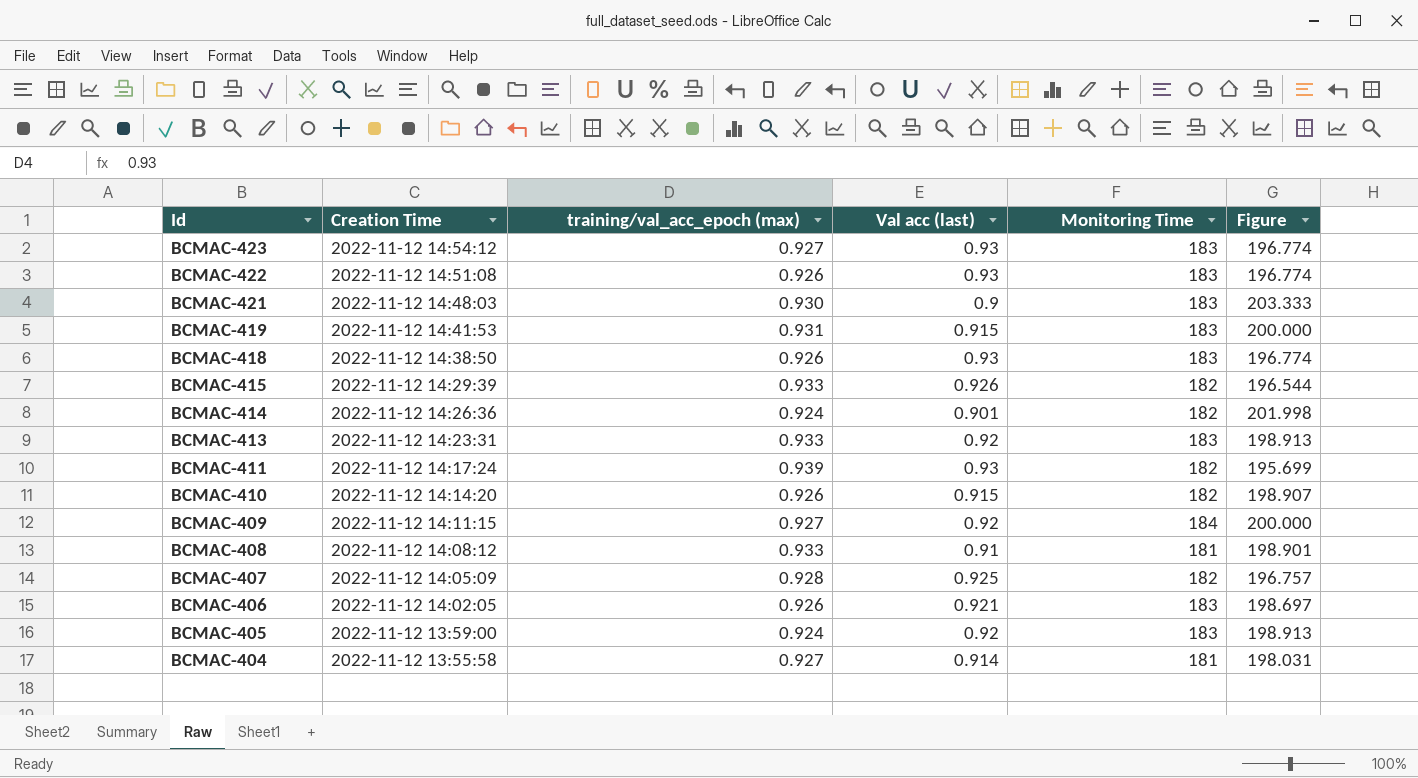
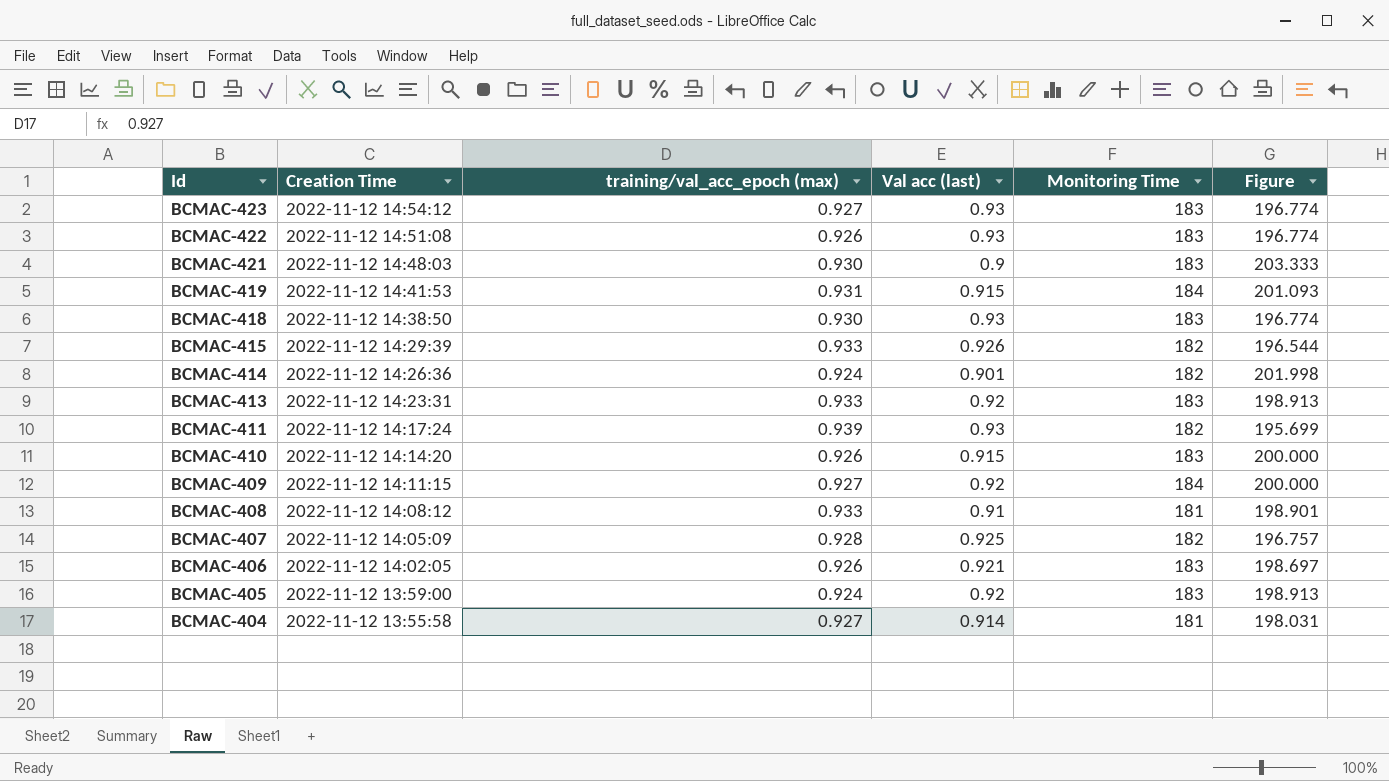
BCMAC-419 | Monitoring Time: 183 -> 184
BCMAC-419 | Figure: 200.000 -> 201.093
BCMAC-418 | training/val_acc_epoch (max): 0.926 -> 0.930
BCMAC-410 | Monitoring Time: 182 -> 183
BCMAC-410 | Figure: 198.907 -> 200.000

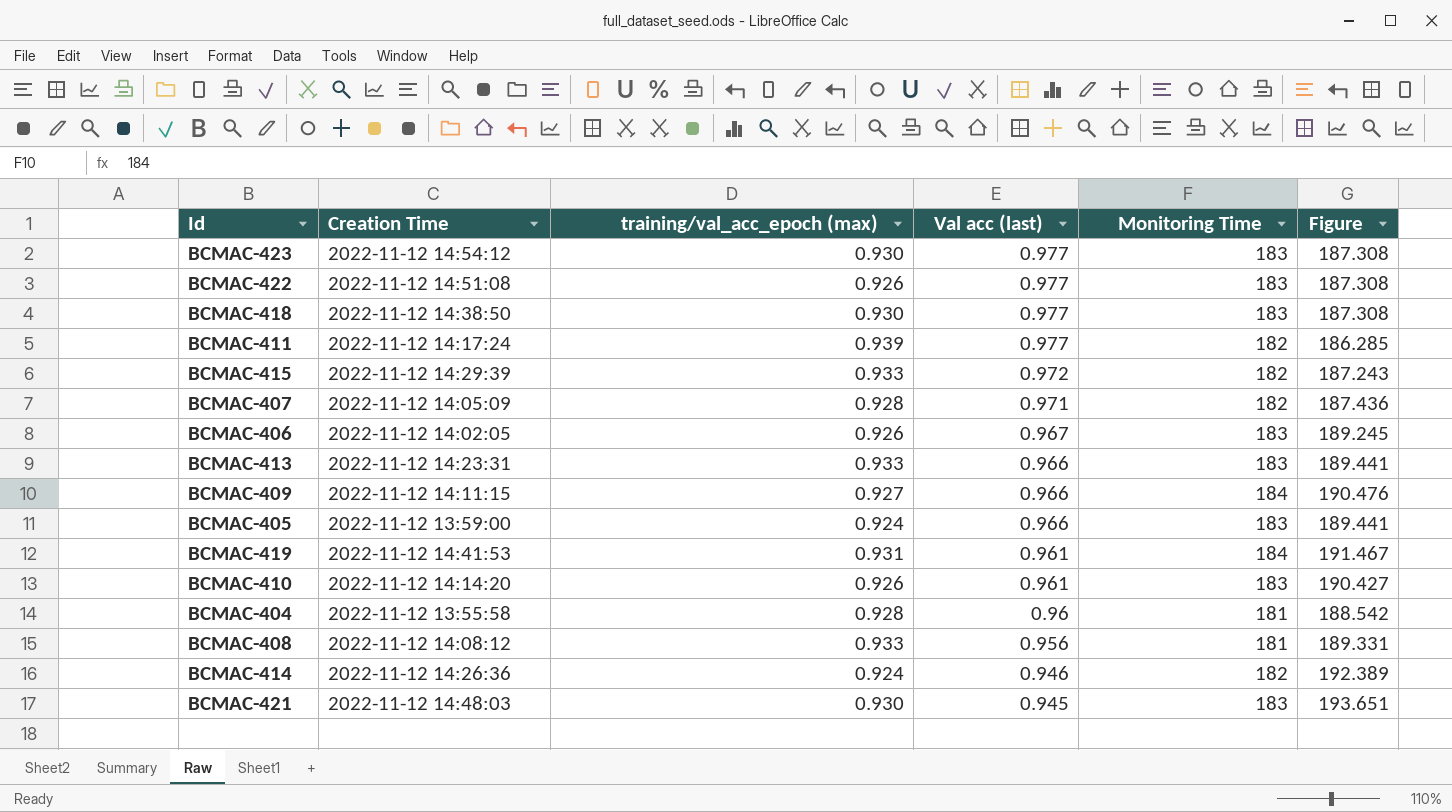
row order: Id descending -> Val acc (last) descending
BCMAC-423 | training/val_acc_epoch (max): 0.927 -> 0.930
BCMAC-423 | Val acc (last): 0.93 -> 0.977
BCMAC-423 | Figure: 196.774 -> 187.308
BCMAC-422 | Val acc (last): 0.93 -> 0.977
BCMAC-422 | Figure: 196.774 -> 187.308
BCMAC-418 | Val acc (last): 0.93 -> 0.977
BCMAC-418 | Figure: 196.774 -> 187.308
BCMAC-411 | Val acc (last): 0.93 -> 0.977
BCMAC-411 | Figure: 195.699 -> 186.285
BCMAC-415 | Val acc (last): 0.926 -> 0.972
BCMAC-415 | Figure: 196.544 -> 187.243
BCMAC-407 | Val acc (last): 0.925 -> 0.971
BCMAC-407 | Figure: 196.757 -> 187.436
BCMAC-406 | Val acc (last): 0.921 -> 0.967
BCMAC-406 | Figure: 198.697 -> 189.245
BCMAC-413 | Val acc (last): 0.92 -> 0.966
BCMAC-413 | Figure: 198.913 -> 189.441
BCMAC-409 | Val acc (last): 0.92 -> 0.966
BCMAC-409 | Figure: 200.000 -> 190.476
BCMAC-405 | Val acc (last): 0.92 -> 0.966
BCMAC-405 | Figure: 198.913 -> 189.441
BCMAC-419 | Val acc (last): 0.915 -> 0.961
BCMAC-419 | Figure: 201.093 -> 191.467
BCMAC-410 | Val acc (last): 0.915 -> 0.961
BCMAC-410 | Figure: 200.000 -> 190.427
BCMAC-404 | training/val_acc_epoch (max): 0.927 -> 0.928
BCMAC-404 | Val acc (last): 0.914 -> 0.96
BCMAC-404 | Figure: 198.031 -> 188.542
BCMAC-408 | Val acc (last): 0.91 -> 0.956
BCMAC-408 | Figure: 198.901 -> 189.331
BCMAC-414 | Val acc (last): 0.901 -> 0.946
BCMAC-414 | Figure: 201.998 -> 192.389
BCMAC-421 | Val acc (last): 0.9 -> 0.945
BCMAC-421 | Figure: 203.333 -> 193.651

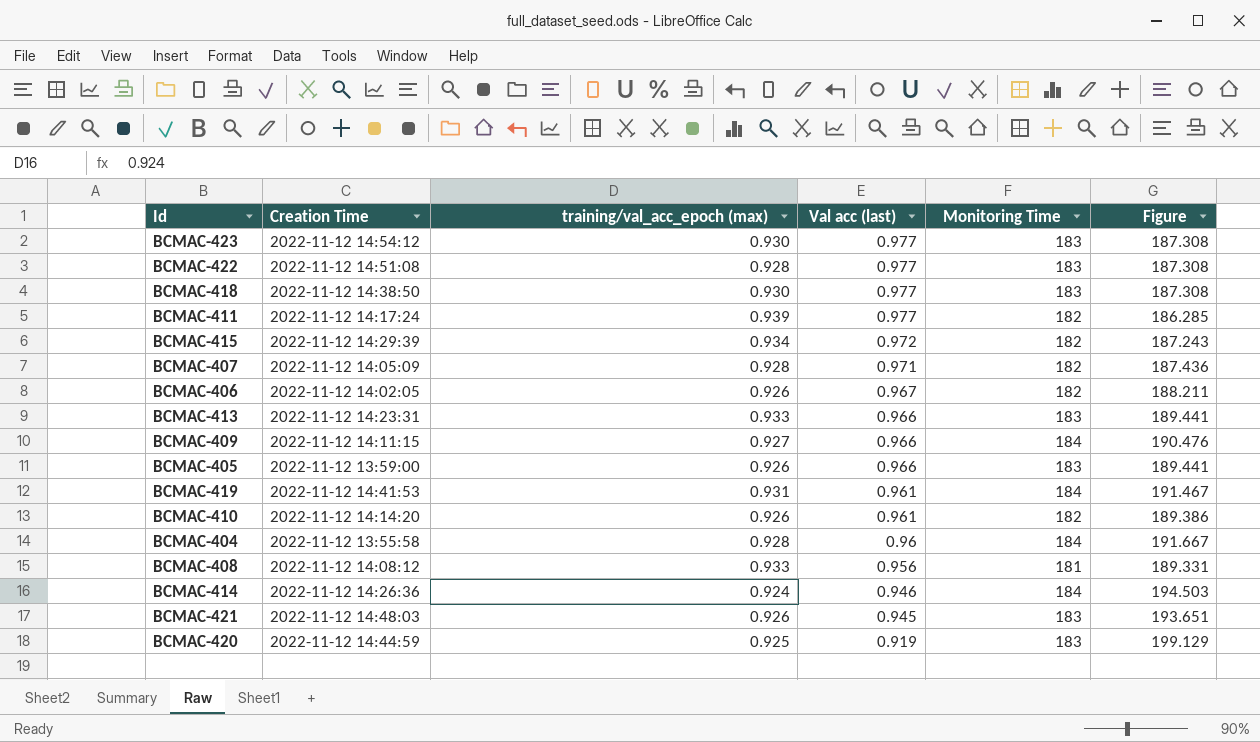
BCMAC-422 | training/val_acc_epoch (max): 0.926 -> 0.928
BCMAC-415 | training/val_acc_epoch (max): 0.933 -> 0.934
BCMAC-406 | Monitoring Time: 183 -> 182
BCMAC-406 | Figure: 189.245 -> 188.211
BCMAC-405 | training/val_acc_epoch (max): 0.924 -> 0.926
BCMAC-410 | Monitoring Time: 183 -> 182
BCMAC-410 | Figure: 190.427 -> 189.386
BCMAC-404 | Monitoring Time: 181 -> 184
BCMAC-404 | Figure: 188.542 -> 191.667
BCMAC-414 | Monitoring Time: 182 -> 184
BCMAC-414 | Figure: 192.389 -> 194.503
BCMAC-421 | training/val_acc_epoch (max): 0.930 -> 0.926
row BCMAC-420: none -> 2022-11-12 14:44:59 | 0.925 | 0.919 | 183 | 199.129

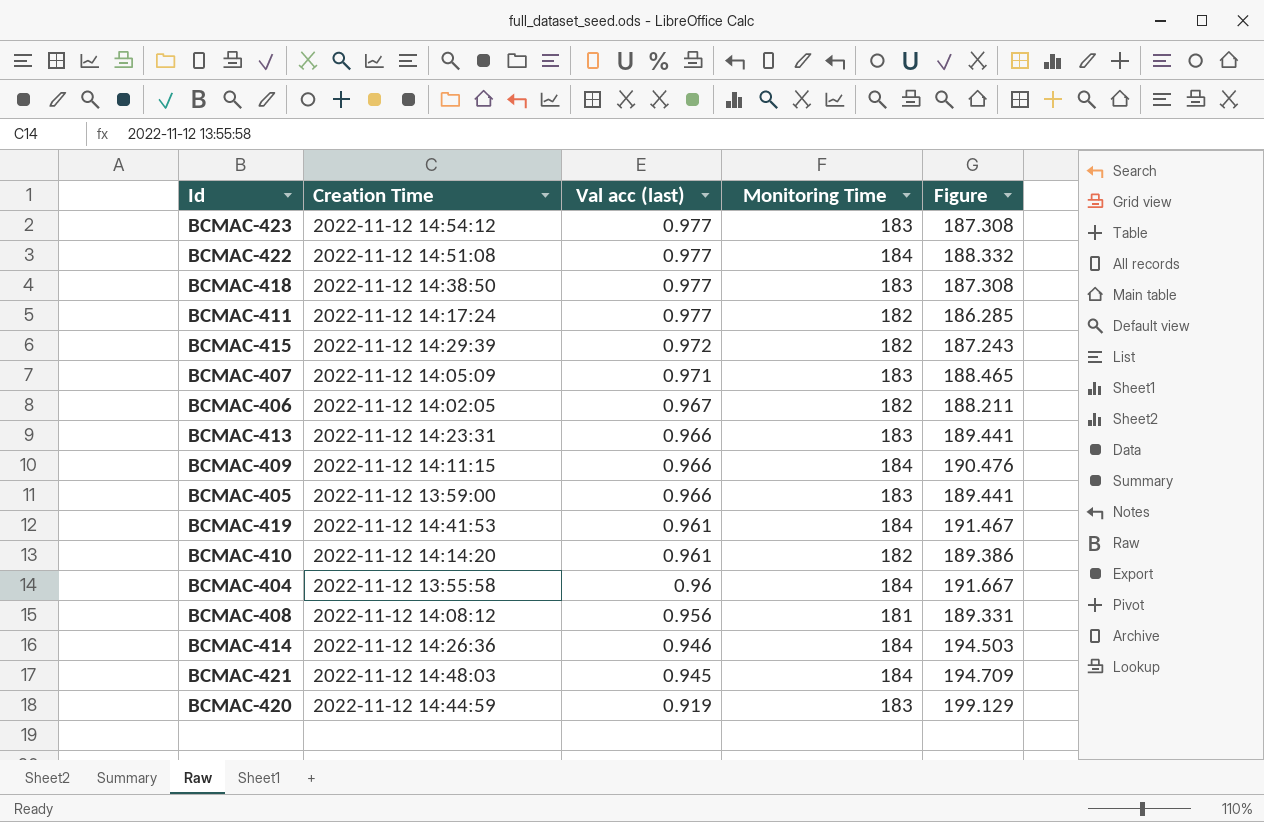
column training/val_acc_epoch (max) | position: 3 -> none
BCMAC-422 | Monitoring Time: 183 -> 184
BCMAC-422 | Figure: 187.308 -> 188.332
BCMAC-407 | Monitoring Time: 182 -> 183
BCMAC-407 | Figure: 187.436 -> 188.465
BCMAC-421 | Monitoring Time: 183 -> 184
BCMAC-421 | Figure: 193.651 -> 194.709

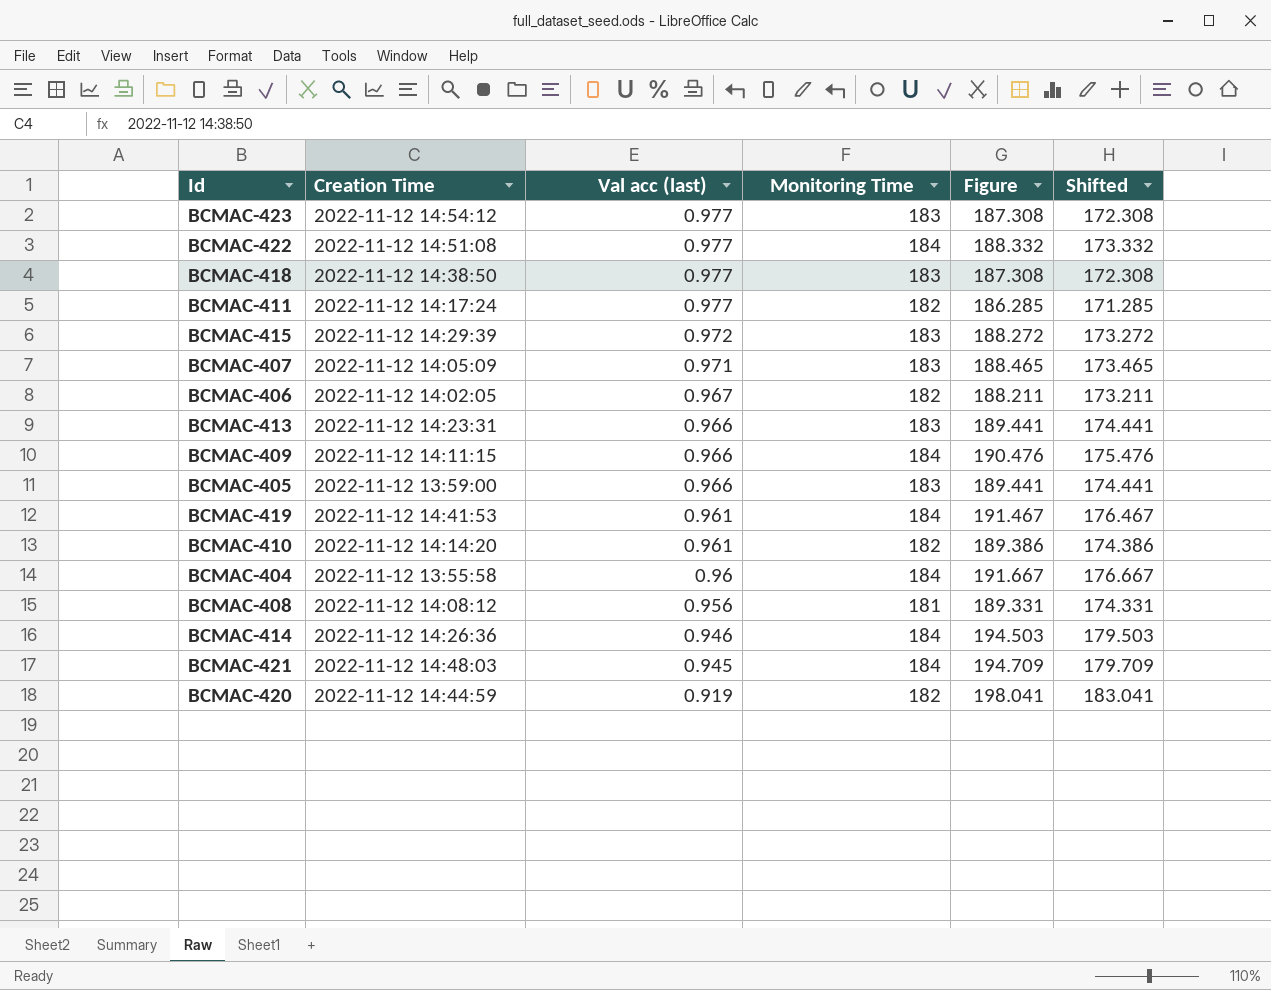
column Shifted | formula: none -> [Figure] - 15
BCMAC-415 | Monitoring Time: 182 -> 183
BCMAC-415 | Figure: 187.243 -> 188.272
BCMAC-420 | Monitoring Time: 183 -> 182
BCMAC-420 | Figure: 199.129 -> 198.041

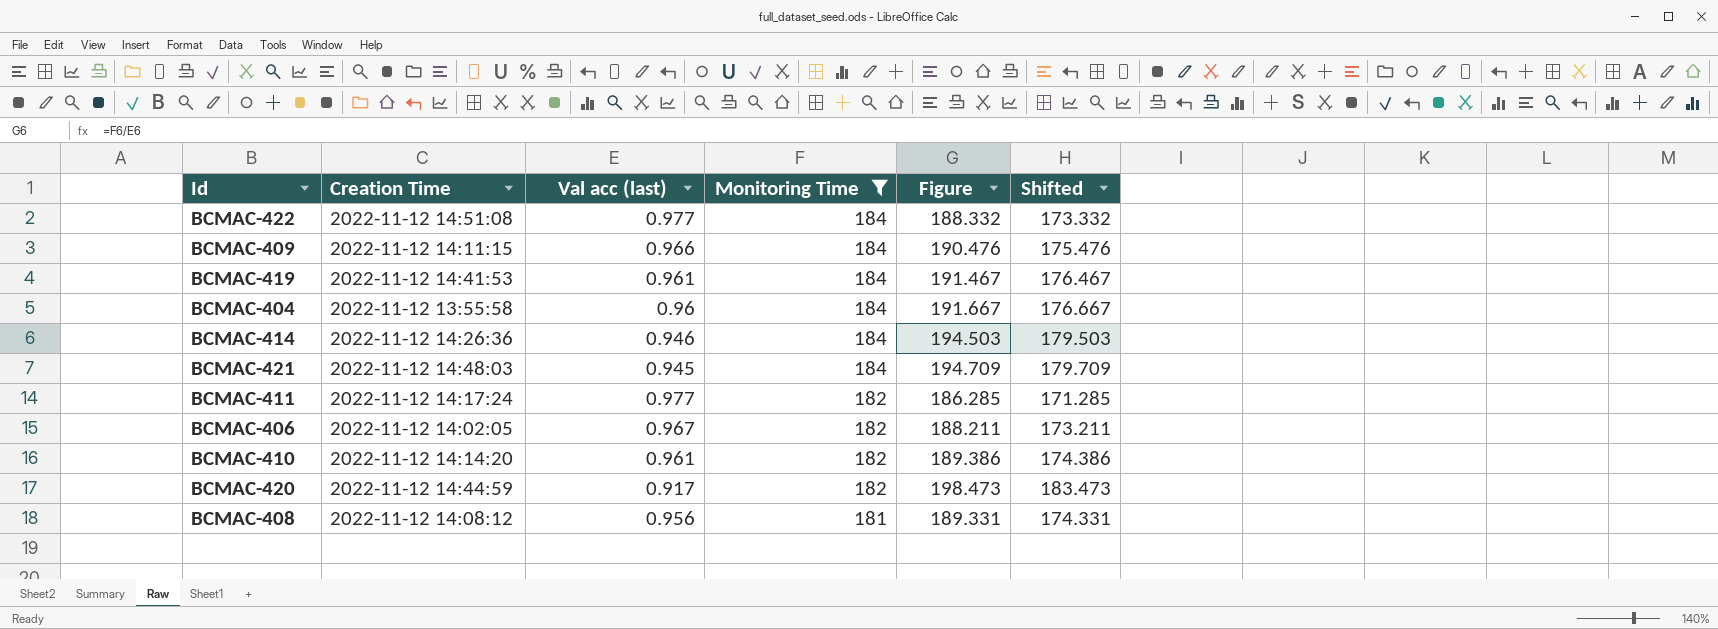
filter: none -> Monitoring Time != 183
row order: Val acc (last) descending -> Monitoring Time descending
BCMAC-420 | Val acc (last): 0.919 -> 0.917
BCMAC-420 | Figure: 198.041 -> 198.473
BCMAC-420 | Shifted: 183.041 -> 183.473

